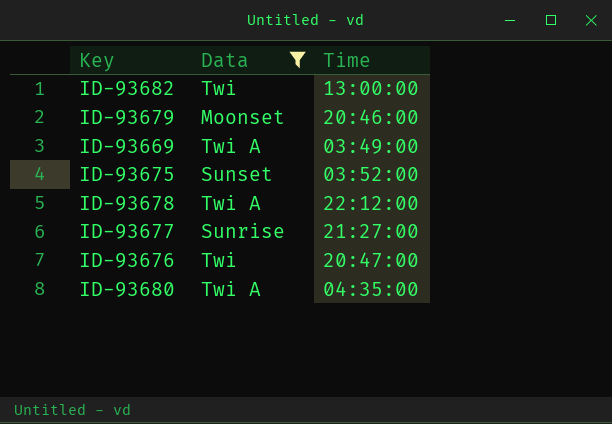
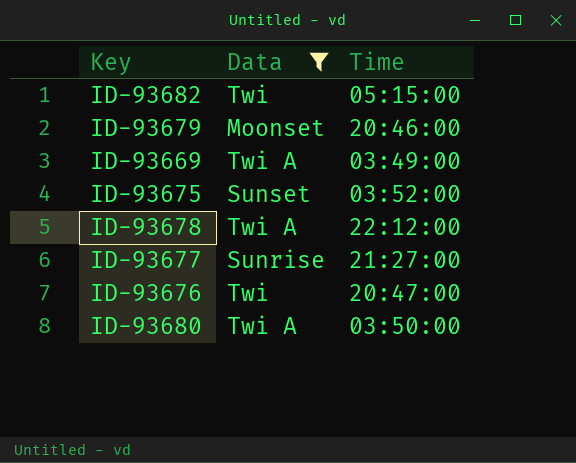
ID-93682 | Time: 13:00:00 -> 05:15:00
ID-93680 | Time: 04:35:00 -> 03:50:00

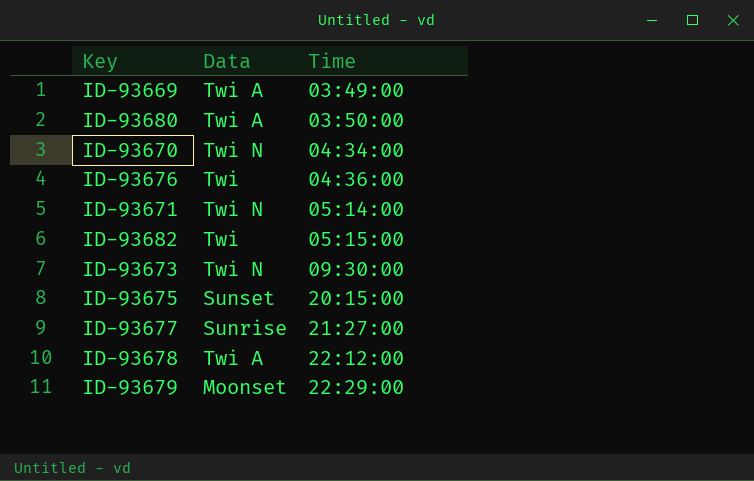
filter: Data != Twi N -> none
row order: none -> Time ascending
ID-93676 | Time: 20:47:00 -> 04:36:00
ID-93675 | Time: 03:52:00 -> 20:15:00
ID-93679 | Time: 20:46:00 -> 22:29:00

